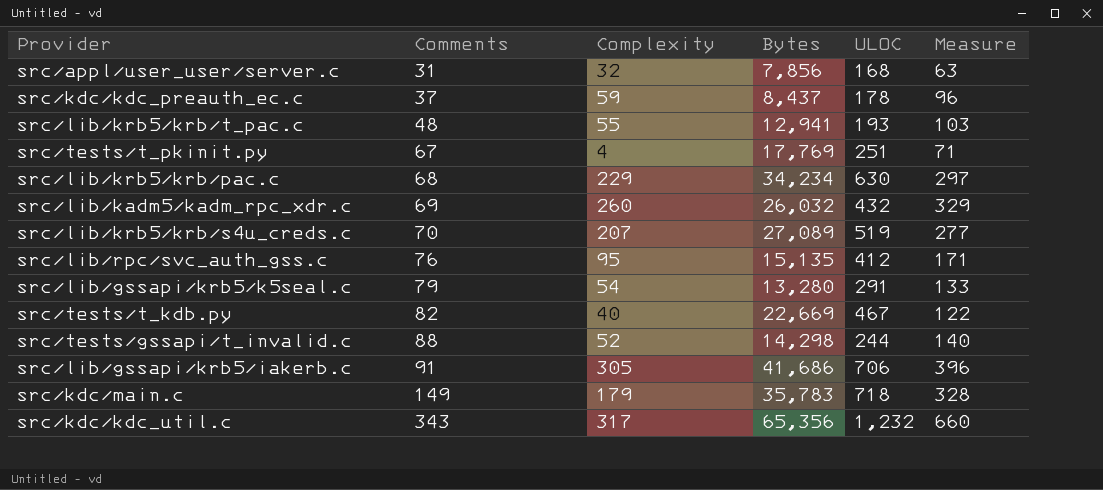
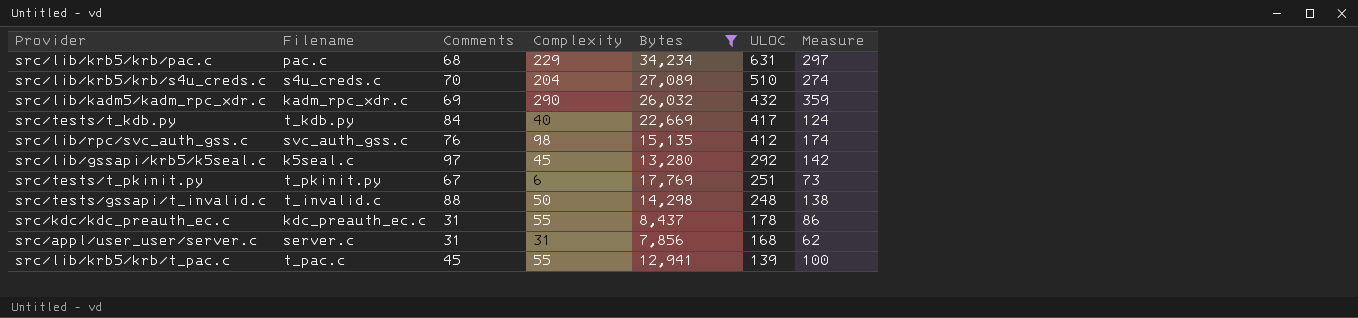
filter: none -> Bytes <= 34,234
row order: Comments ascending -> ULOC descending
column Filename | position: none -> 2
src/lib/krb5/krb/pac.c | ULOC: 630 -> 631
src/lib/krb5/krb/s4u_creds.c | Complexity: 207 -> 204
src/lib/krb5/krb/s4u_creds.c | ULOC: 519 -> 510
src/lib/krb5/krb/s4u_creds.c | Measure: 277 -> 274
src/lib/kadm5/kadm_rpc_xdr.c | Complexity: 260 -> 290
src/lib/kadm5/kadm_rpc_xdr.c | Measure: 329 -> 359
src/tests/t_kdb.py | Comments: 82 -> 84
src/tests/t_kdb.py | ULOC: 467 -> 417
src/tests/t_kdb.py | Measure: 122 -> 124
src/lib/rpc/svc_auth_gss.c | Complexity: 95 -> 98
src/lib/rpc/svc_auth_gss.c | Measure: 171 -> 174
src/lib/gssapi/krb5/k5seal.c | Comments: 79 -> 97
src/lib/gssapi/krb5/k5seal.c | Complexity: 54 -> 45
src/lib/gssapi/krb5/k5seal.c | ULOC: 291 -> 292
src/lib/gssapi/krb5/k5seal.c | Measure: 133 -> 142
src/tests/t_pkinit.py | Complexity: 4 -> 6
src/tests/t_pkinit.py | Measure: 71 -> 73
src/tests/gssapi/t_invalid.c | Complexity: 52 -> 50
src/tests/gssapi/t_invalid.c | ULOC: 244 -> 248
src/tests/gssapi/t_invalid.c | Measure: 140 -> 138
src/kdc/kdc_preauth_ec.c | Comments: 37 -> 31
src/kdc/kdc_preauth_ec.c | Complexity: 59 -> 55
src/kdc/kdc_preauth_ec.c | Measure: 96 -> 86
src/appl/user_user/server.c | Complexity: 32 -> 31
src/appl/user_user/server.c | Measure: 63 -> 62
src/lib/krb5/krb/t_pac.c | Comments: 48 -> 45
src/lib/krb5/krb/t_pac.c | ULOC: 193 -> 139
src/lib/krb5/krb/t_pac.c | Measure: 103 -> 100

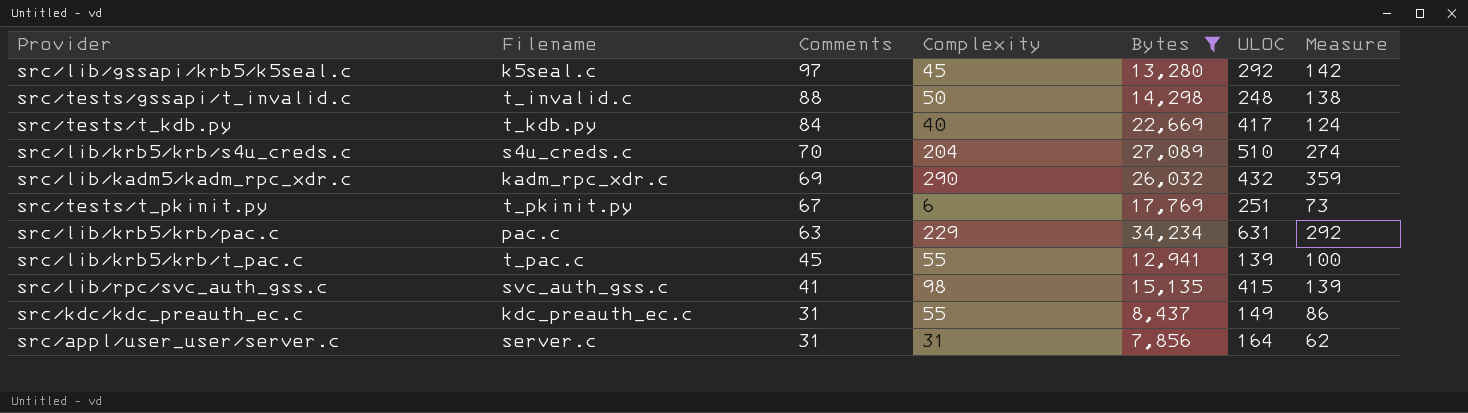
row order: ULOC descending -> Comments descending
src/lib/krb5/krb/pac.c | Comments: 68 -> 63
src/lib/krb5/krb/pac.c | Measure: 297 -> 292
src/lib/rpc/svc_auth_gss.c | Comments: 76 -> 41
src/lib/rpc/svc_auth_gss.c | ULOC: 412 -> 415
src/lib/rpc/svc_auth_gss.c | Measure: 174 -> 139
src/kdc/kdc_preauth_ec.c | ULOC: 178 -> 149
src/appl/user_user/server.c | ULOC: 168 -> 164

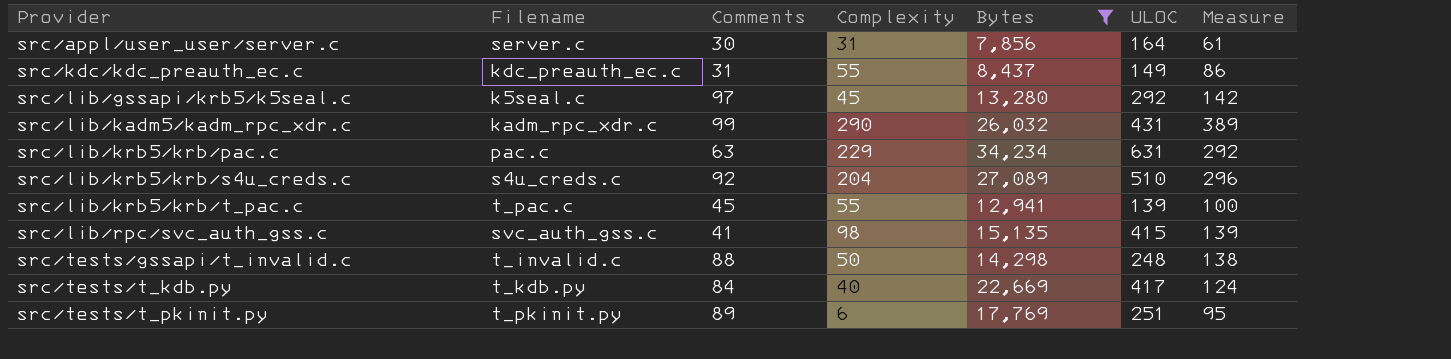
row order: Comments descending -> Provider ascending
src/appl/user_user/server.c | Comments: 31 -> 30
src/appl/user_user/server.c | Measure: 62 -> 61
src/lib/kadm5/kadm_rpc_xdr.c | Comments: 69 -> 99
src/lib/kadm5/kadm_rpc_xdr.c | ULOC: 432 -> 431
src/lib/kadm5/kadm_rpc_xdr.c | Measure: 359 -> 389
src/lib/krb5/krb/s4u_creds.c | Comments: 70 -> 92
src/lib/krb5/krb/s4u_creds.c | Measure: 274 -> 296
src/tests/t_pkinit.py | Comments: 67 -> 89
src/tests/t_pkinit.py | Measure: 73 -> 95

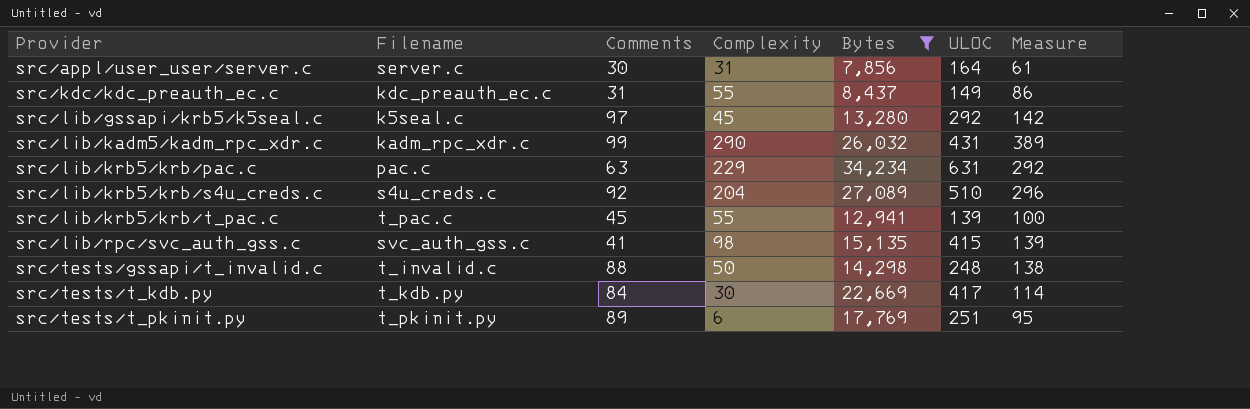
src/tests/t_kdb.py | Complexity: 40 -> 30
src/tests/t_kdb.py | Measure: 124 -> 114

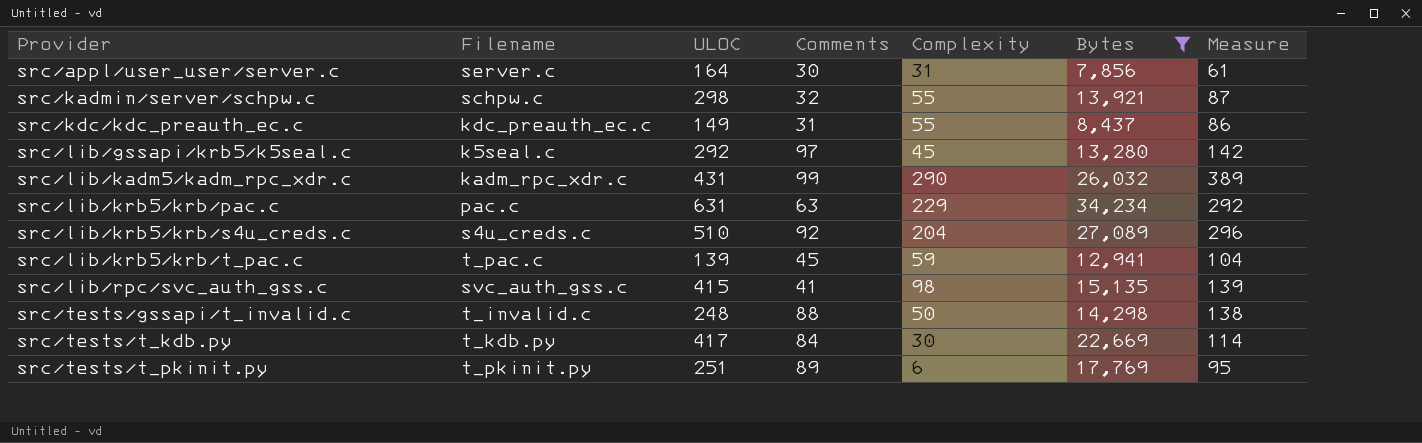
column ULOC | position: 6 -> 3
row src/kadmin/server/schpw.c: none -> schpw.c | 298 | 32 | 55 | 13,921 | 87
src/lib/krb5/krb/t_pac.c | Complexity: 55 -> 59
src/lib/krb5/krb/t_pac.c | Measure: 100 -> 104

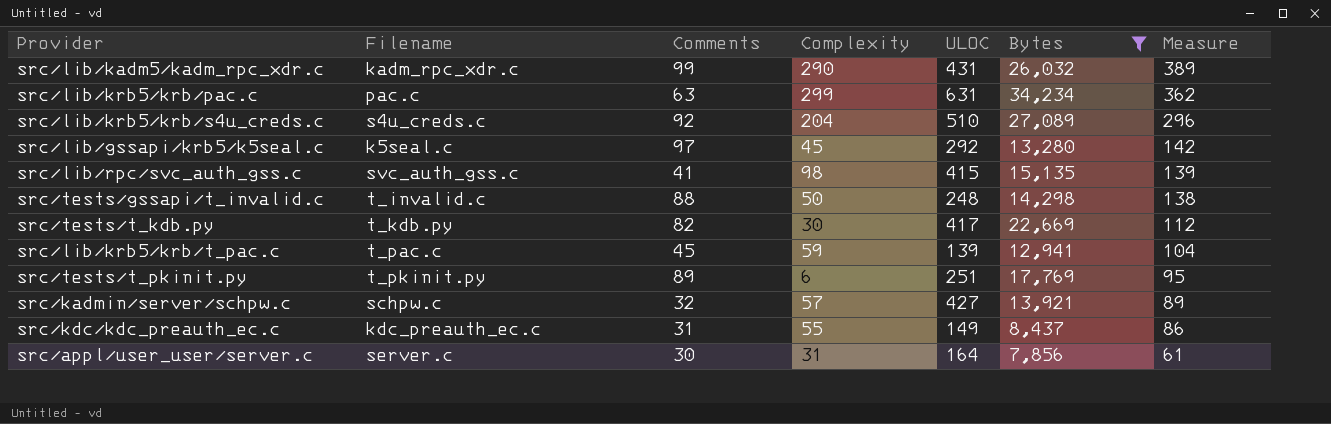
row order: Provider ascending -> Measure descending
column ULOC | position: 3 -> 5
src/lib/krb5/krb/pac.c | Complexity: 229 -> 299
src/lib/krb5/krb/pac.c | Measure: 292 -> 362
src/tests/t_kdb.py | Comments: 84 -> 82
src/tests/t_kdb.py | Measure: 114 -> 112
src/kadmin/server/schpw.c | Complexity: 55 -> 57
src/kadmin/server/schpw.c | ULOC: 298 -> 427
src/kadmin/server/schpw.c | Measure: 87 -> 89

